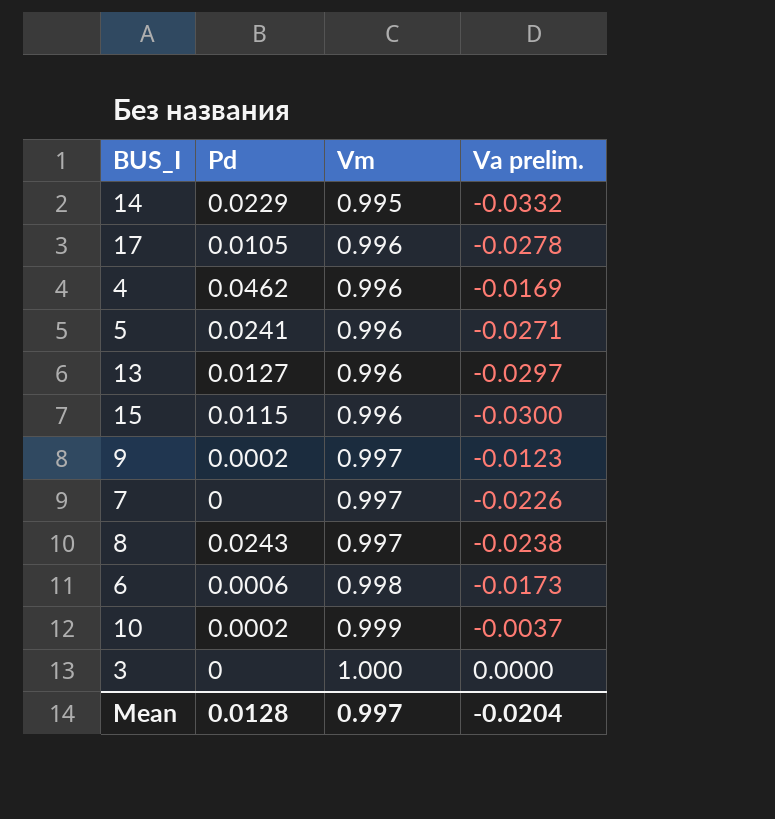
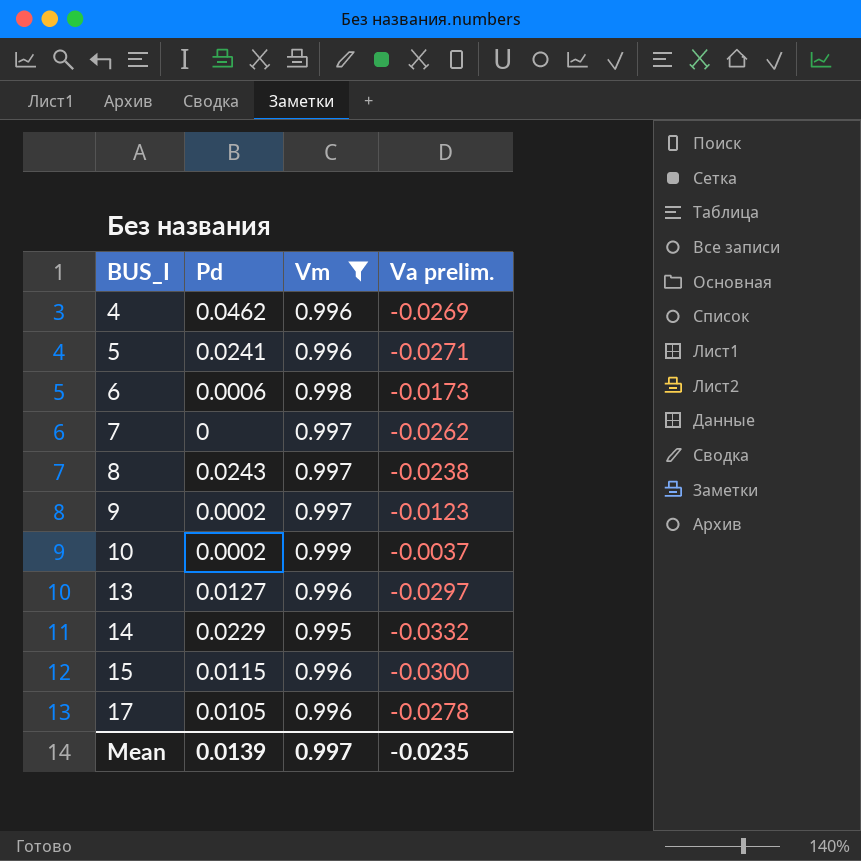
filter: none -> Vm != 1.000
row order: Vm ascending -> BUS_I ascending
4 | Va prelim.: -0.0169 -> -0.0269
7 | Va prelim.: -0.0226 -> -0.0262
Mean | Pd: 0.0128 -> 0.0139
Mean | Va prelim.: -0.0204 -> -0.0235

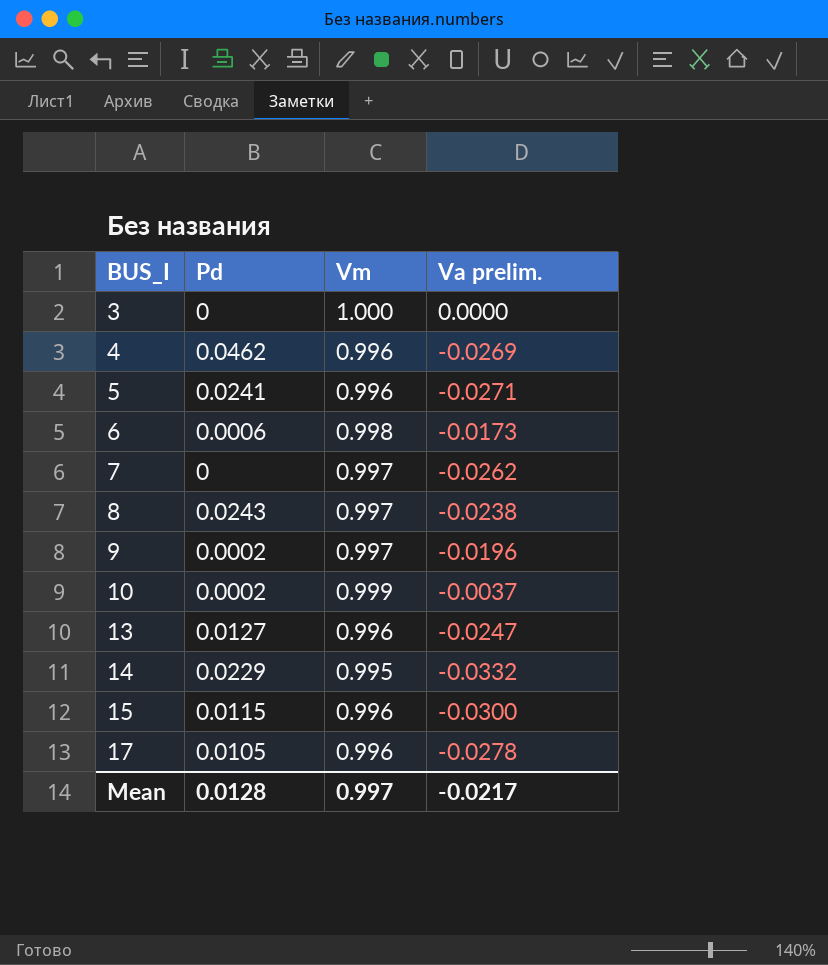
filter: Vm != 1.000 -> none
9 | Va prelim.: -0.0123 -> -0.0196
13 | Va prelim.: -0.0297 -> -0.0247
Mean | Pd: 0.0139 -> 0.0128
Mean | Va prelim.: -0.0235 -> -0.0217

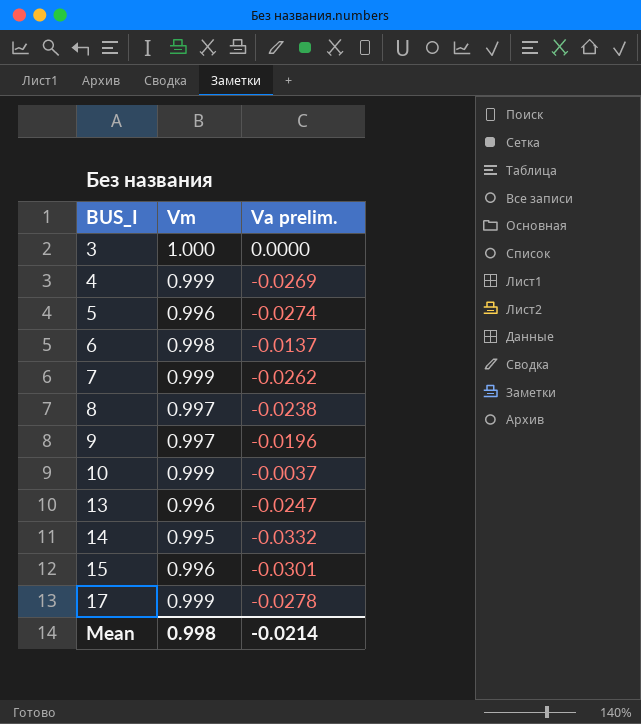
column Pd | position: 2 -> none
4 | Vm: 0.996 -> 0.999
5 | Va prelim.: -0.0271 -> -0.0274
6 | Va prelim.: -0.0173 -> -0.0137
7 | Vm: 0.997 -> 0.999
15 | Va prelim.: -0.0300 -> -0.0301
17 | Vm: 0.996 -> 0.999
Mean | Vm: 0.997 -> 0.998
Mean | Va prelim.: -0.0217 -> -0.0214

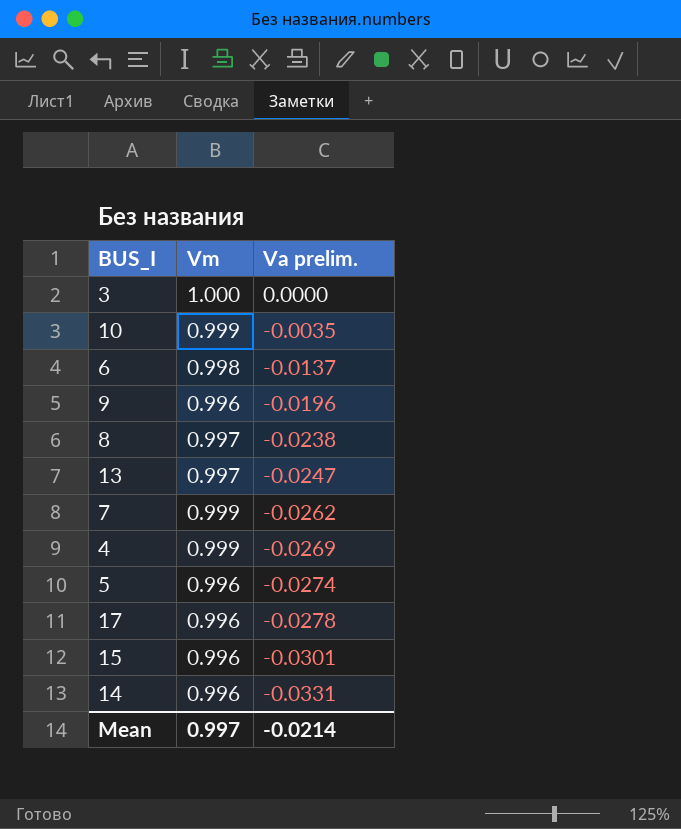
row order: BUS_I ascending -> Va prelim. descending
10 | Va prelim.: -0.0037 -> -0.0035
9 | Vm: 0.997 -> 0.996
13 | Vm: 0.996 -> 0.997
17 | Vm: 0.999 -> 0.996
14 | Vm: 0.995 -> 0.996
14 | Va prelim.: -0.0332 -> -0.0331
Mean | Vm: 0.998 -> 0.997

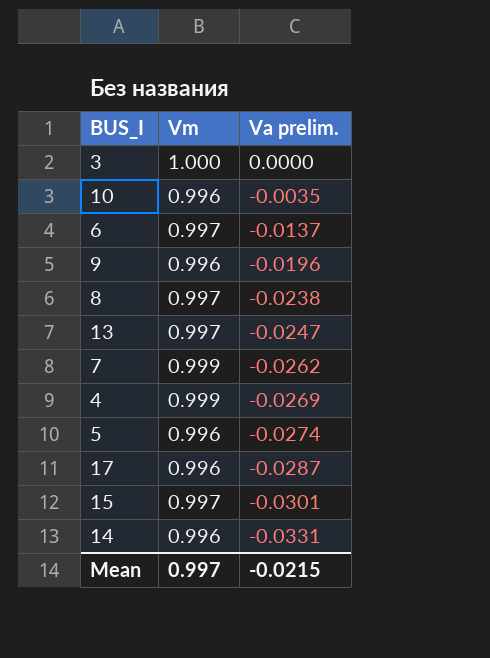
10 | Vm: 0.999 -> 0.996
6 | Vm: 0.998 -> 0.997
17 | Va prelim.: -0.0278 -> -0.0287
15 | Vm: 0.996 -> 0.997
Mean | Va prelim.: -0.0214 -> -0.0215

